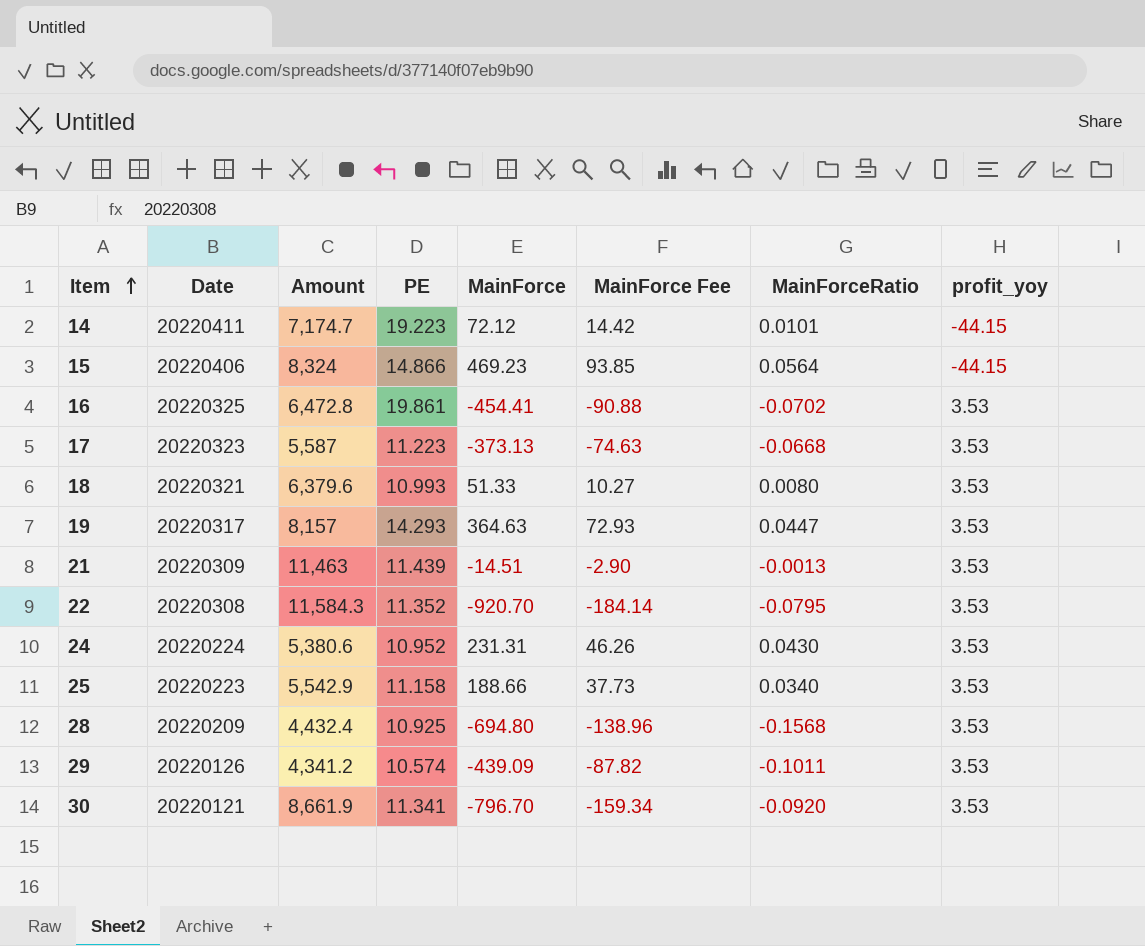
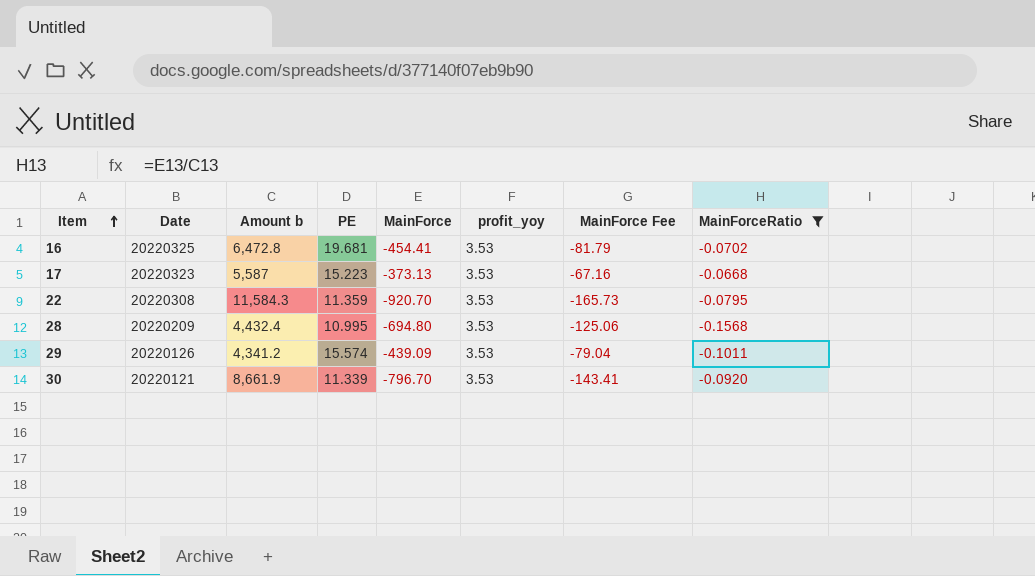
filter: none -> MainForceRatio <= -0.0668
column name: Amount -> Amount b
column profit_yoy | position: 8 -> 6
column MainForce Fee | formula: [MainForce] * 0.2 -> [MainForce] * 0.18
16 | PE: 19.861 -> 19.681
17 | PE: 11.223 -> 15.223
22 | PE: 11.352 -> 11.359
28 | PE: 10.925 -> 10.995
29 | PE: 10.574 -> 15.574
30 | PE: 11.341 -> 11.339

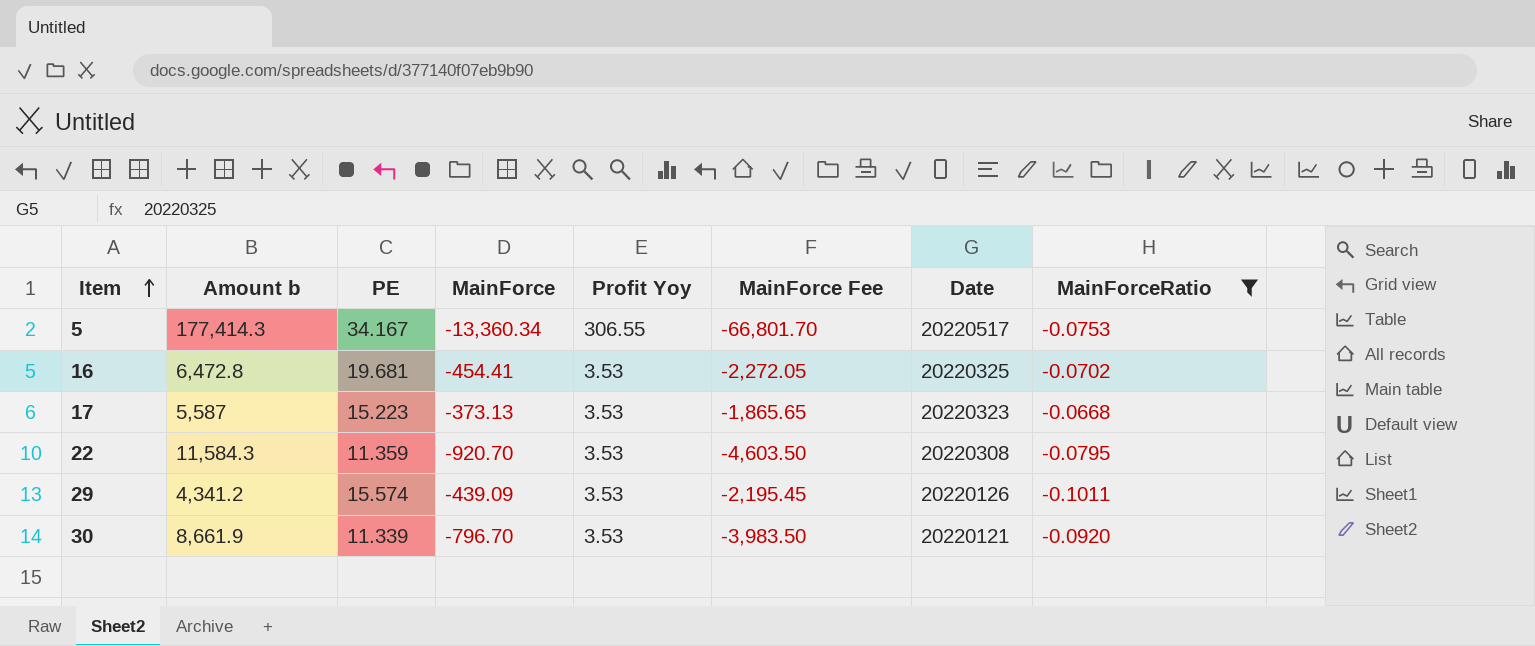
column name: profit_yoy -> Profit Yoy
column MainForce Fee | formula: [MainForce] * 0.18 -> [MainForce] * 5
column Date | position: 2 -> 7
row 28: 20220209 | 4,432.4 | 10.995 | -694.80 | 3.53 | -125.06 | -0.1568 -> none
row 5: none -> 177,414.3 | 34.167 | -13,360.34 | 306.55 | -66,801.70 | 20220517 | -0.0753

